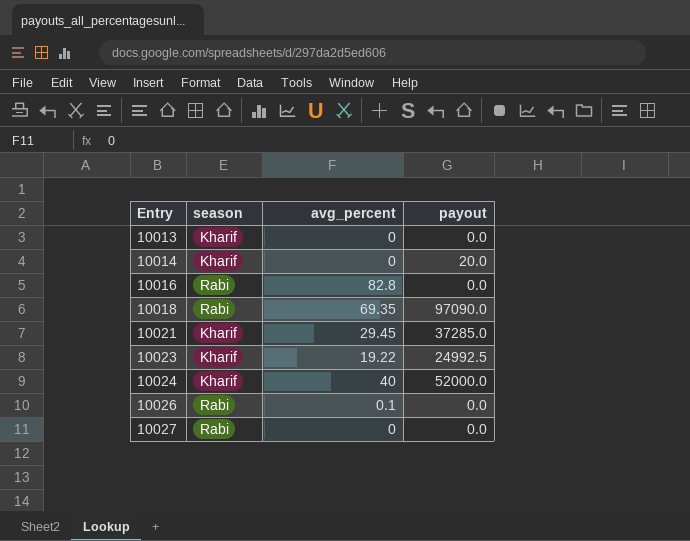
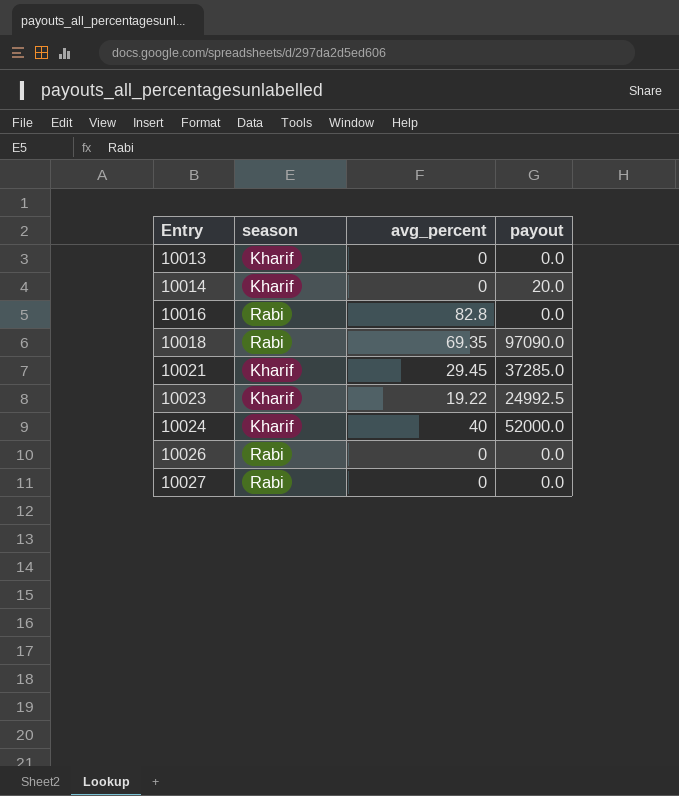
10026 | avg_percent: 0.1 -> 0

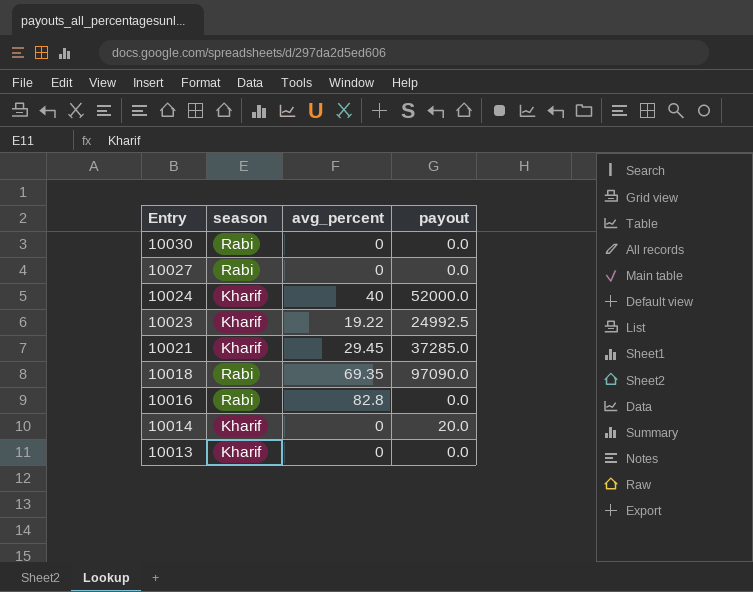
row order: Entry ascending -> Entry descending
row 10026: Rabi | 0 | 0.0 -> none
row 10030: none -> Rabi | 0 | 0.0

